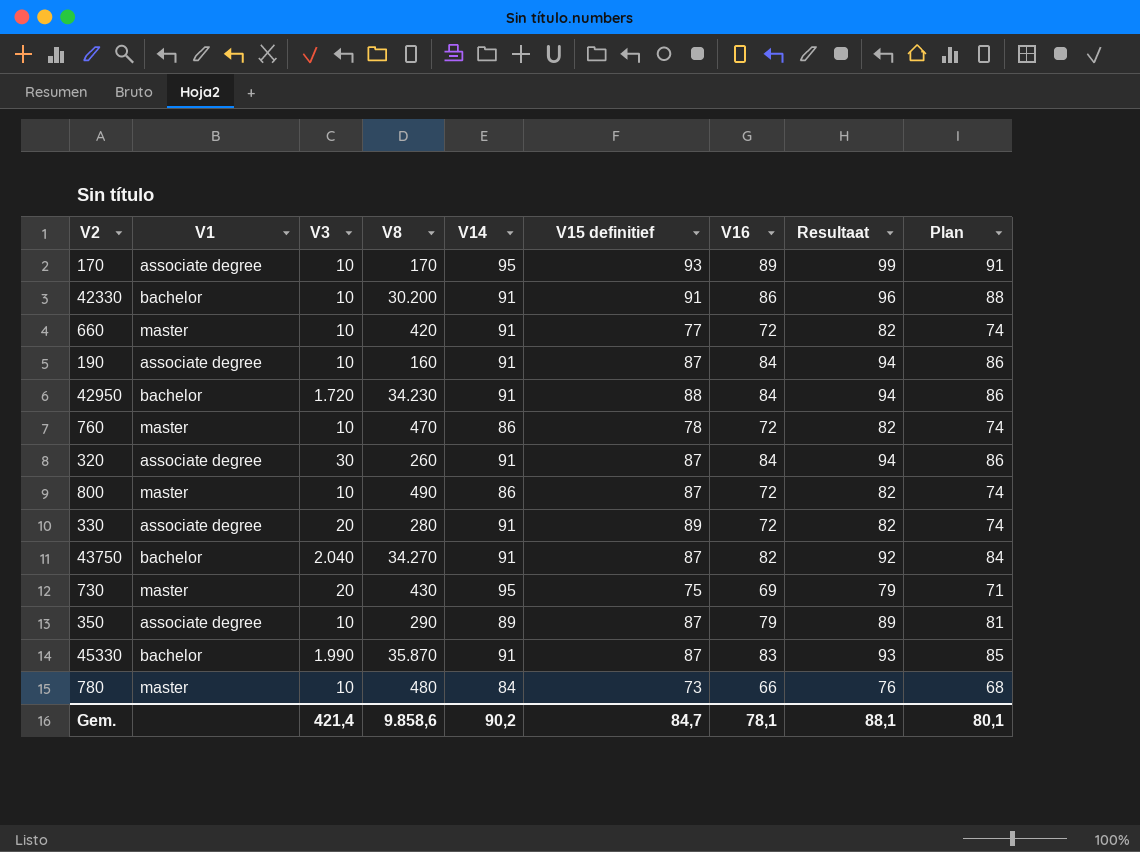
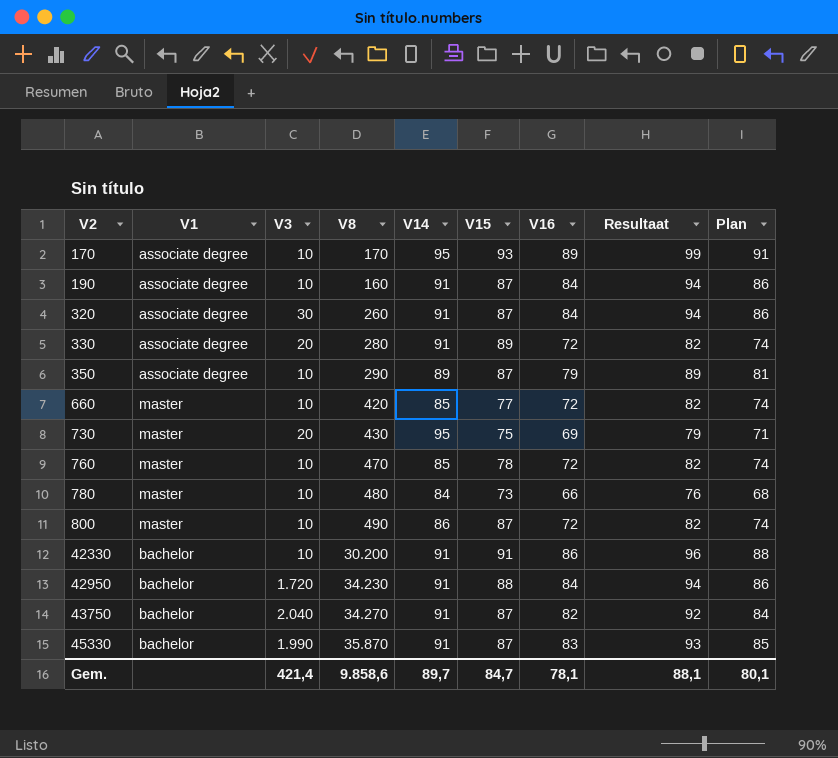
row order: none -> V2 ascending
column name: V15 definitief -> V15
660 | V14: 91 -> 85
760 | V14: 86 -> 85
Gem. | V14: 90,2 -> 89,7

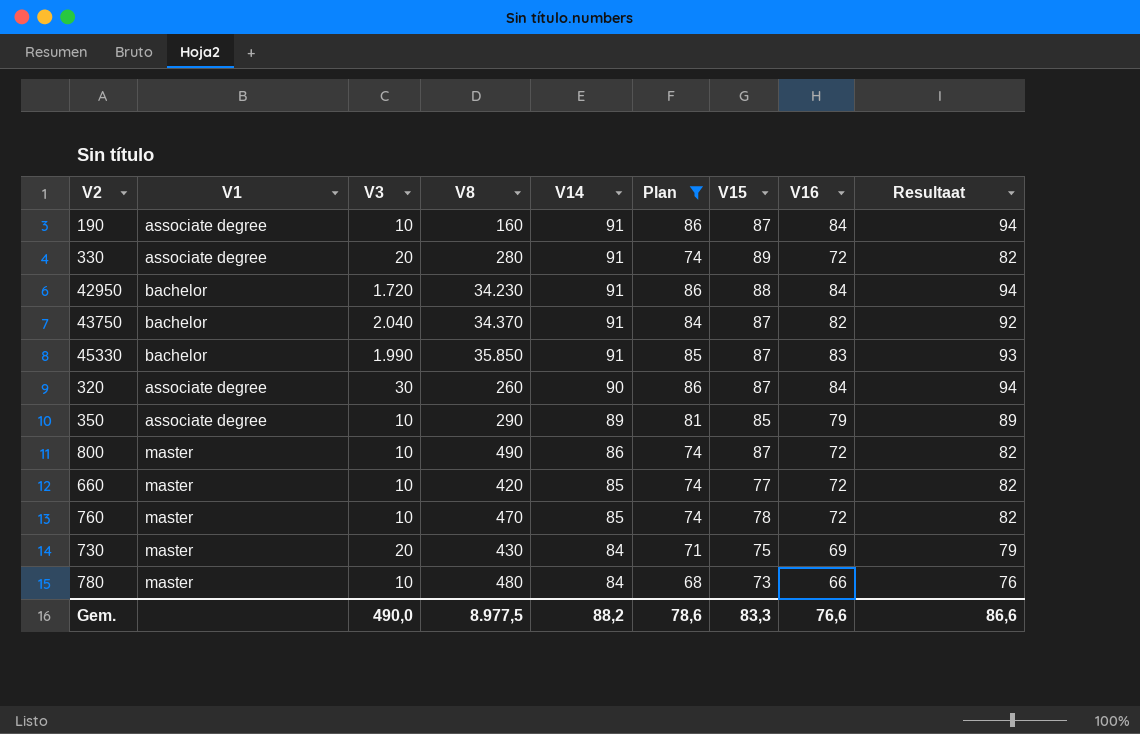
filter: none -> Plan <= 86
row order: V2 ascending -> V14 descending
column Plan | position: 9 -> 6
43750 | V8: 34.270 -> 34.370
45330 | V8: 35.870 -> 35.850
320 | V14: 91 -> 90
350 | V15: 87 -> 85
730 | V14: 95 -> 84
Gem. | V3: 421,4 -> 490,0
Gem. | V8: 9.858,6 -> 8.977,5
Gem. | V14: 89,7 -> 88,2
Gem. | Plan: 80,1 -> 78,6
Gem. | V15: 84,7 -> 83,3
Gem. | V16: 78,1 -> 76,6
Gem. | Resultaat: 88,1 -> 86,6

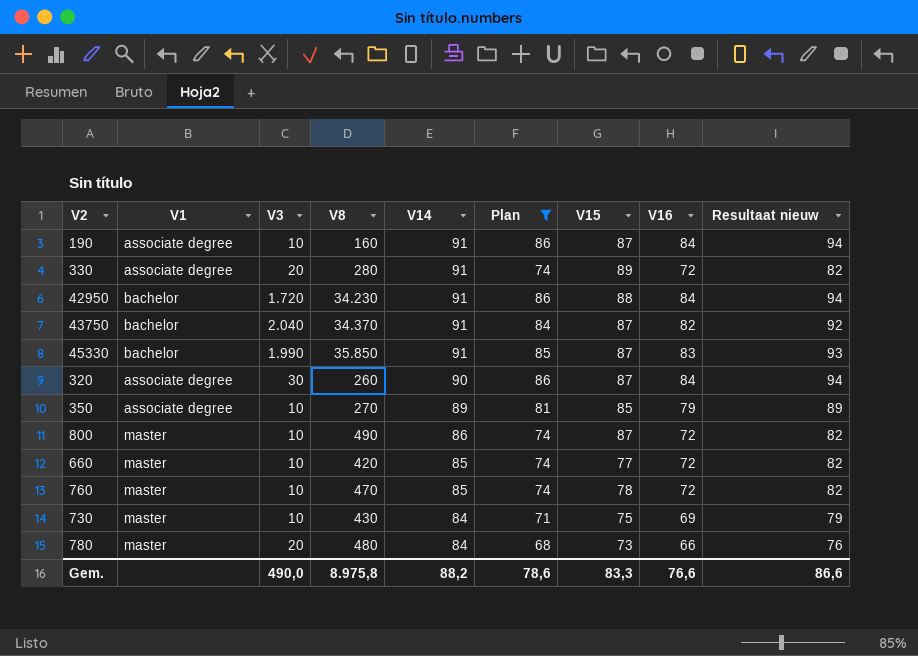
column name: Resultaat -> Resultaat nieuw
350 | V8: 290 -> 270
730 | V3: 20 -> 10
780 | V3: 10 -> 20
Gem. | V8: 8.977,5 -> 8.975,8

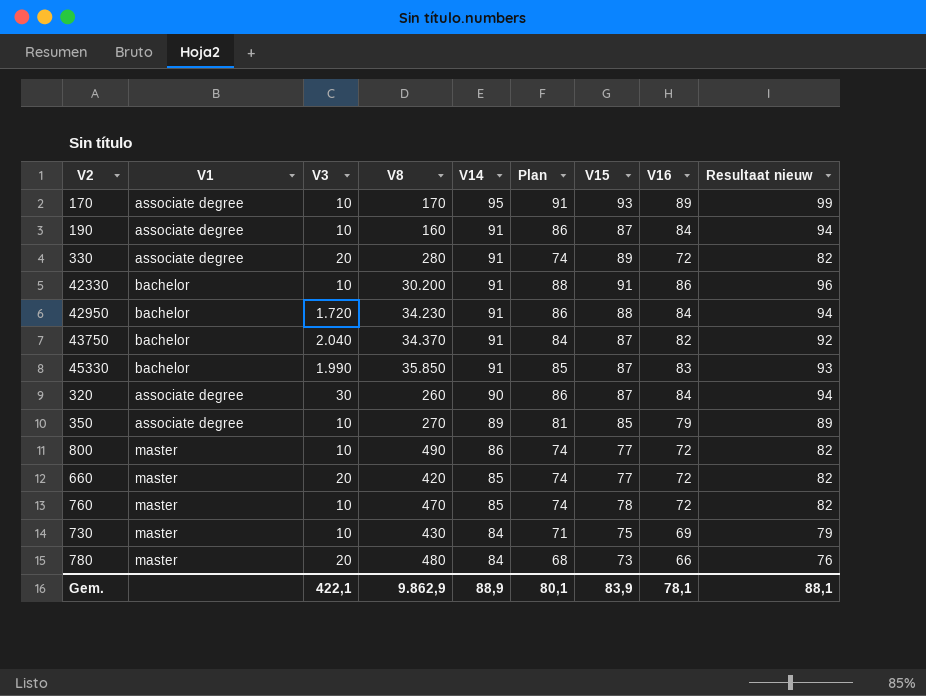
filter: Plan <= 86 -> none
800 | V15: 87 -> 77
660 | V3: 10 -> 20
Gem. | V3: 490,0 -> 422,1
Gem. | V8: 8.975,8 -> 9.862,9
Gem. | V14: 88,2 -> 88,9
Gem. | Plan: 78,6 -> 80,1
Gem. | V15: 83,3 -> 83,9
Gem. | V16: 76,6 -> 78,1
Gem. | Resultaat nieuw: 86,6 -> 88,1

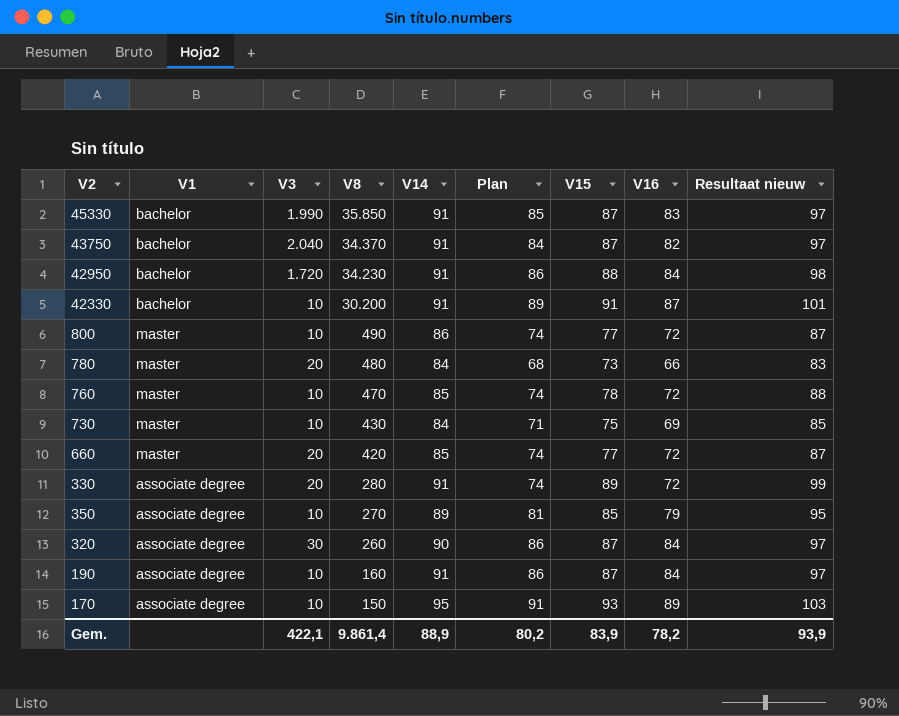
row order: V14 descending -> V8 descending
column Resultaat nieuw | formula: [V16] + 10 -> [V15] + 10
42330 | Plan: 88 -> 89
42330 | V16: 86 -> 87
170 | V8: 170 -> 150
Gem. | V8: 9.862,9 -> 9.861,4
Gem. | Plan: 80,1 -> 80,2
Gem. | V16: 78,1 -> 78,2
Gem. | Resultaat nieuw: 88,1 -> 93,9

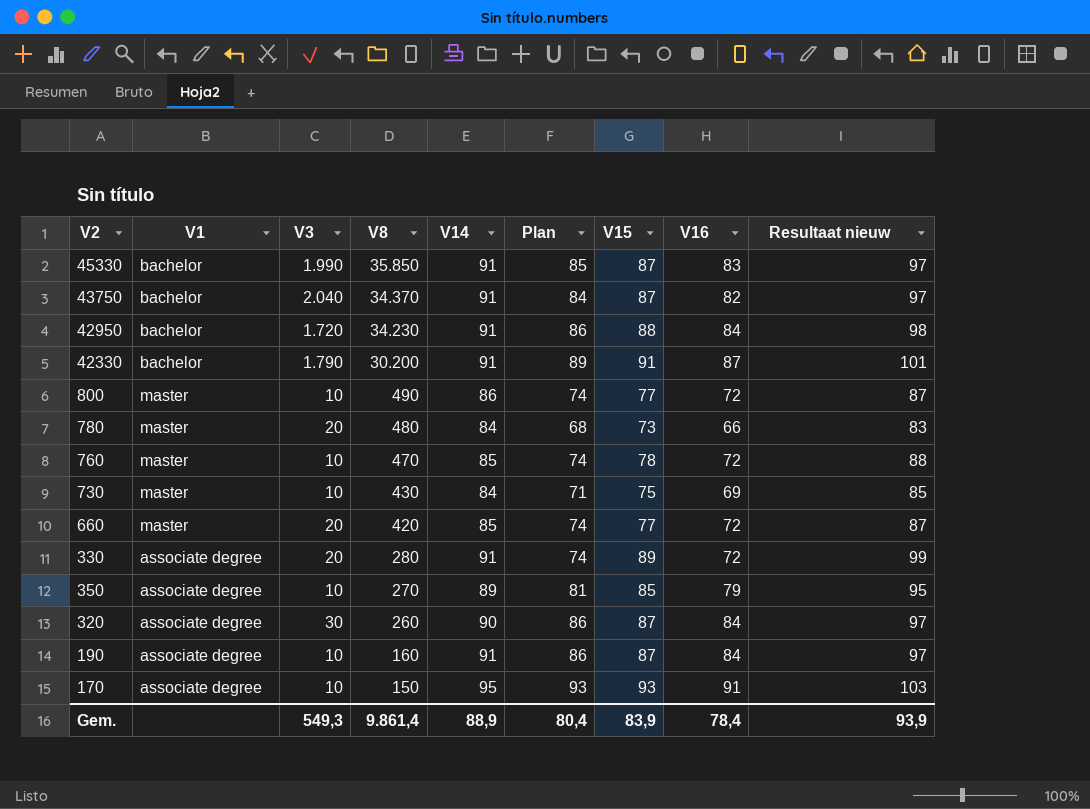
42330 | V3: 10 -> 1.790
170 | Plan: 91 -> 93
170 | V16: 89 -> 91
Gem. | V3: 422,1 -> 549,3
Gem. | Plan: 80,2 -> 80,4
Gem. | V16: 78,2 -> 78,4

